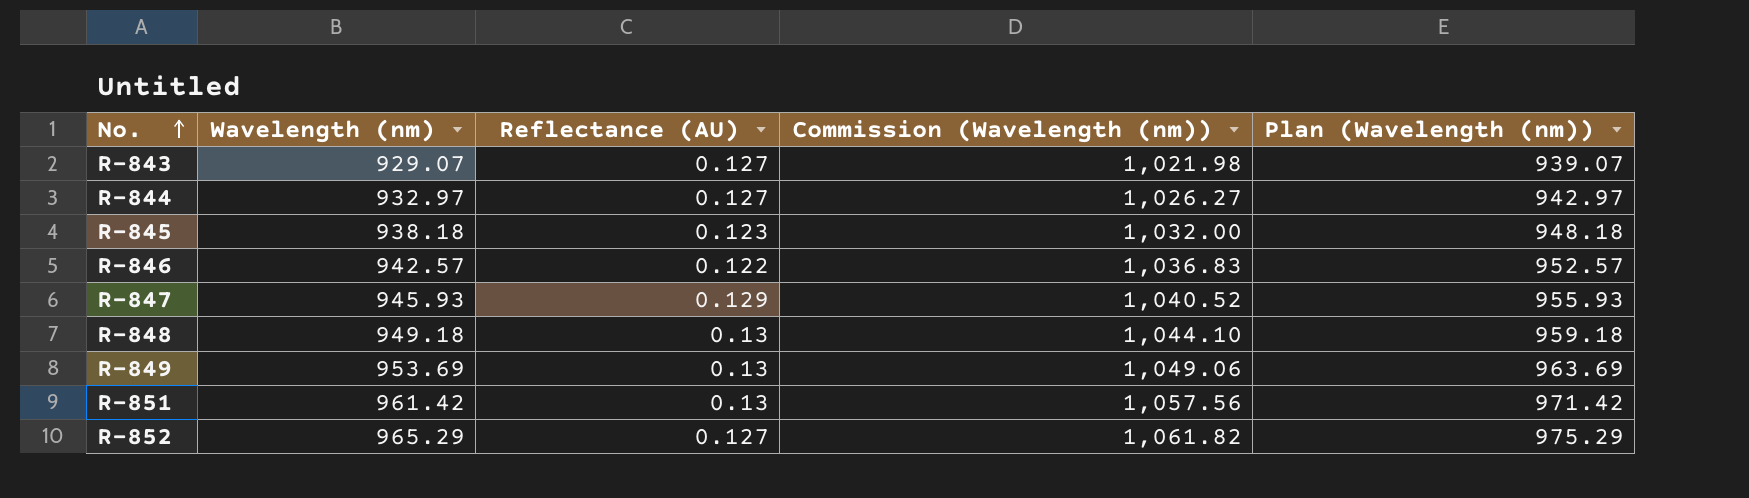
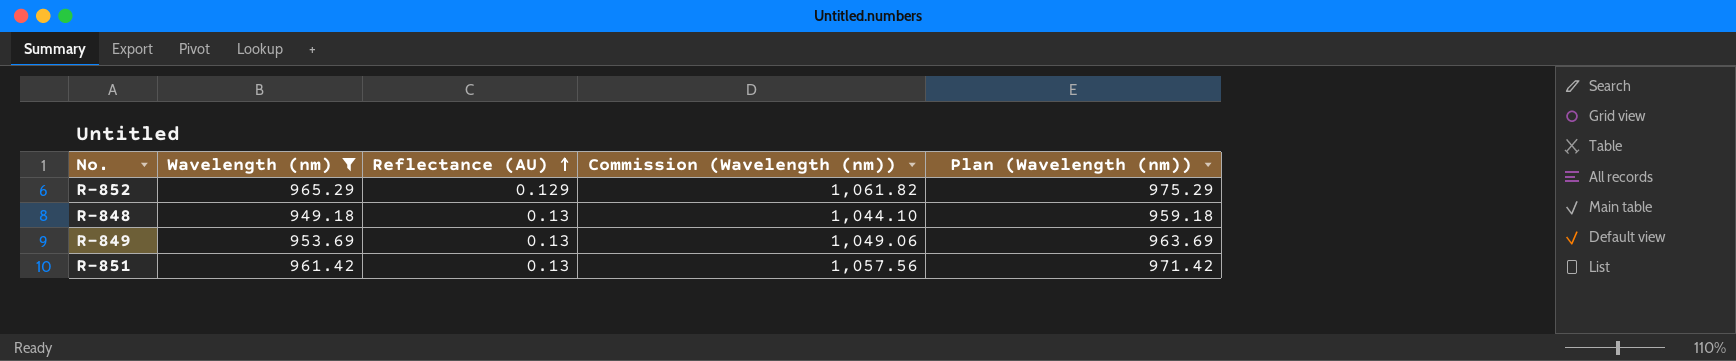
filter: none -> Wavelength (nm) >= 949.18
row order: No. ascending -> Reflectance (AU) ascending
R-852 | Reflectance (AU): 0.127 -> 0.129

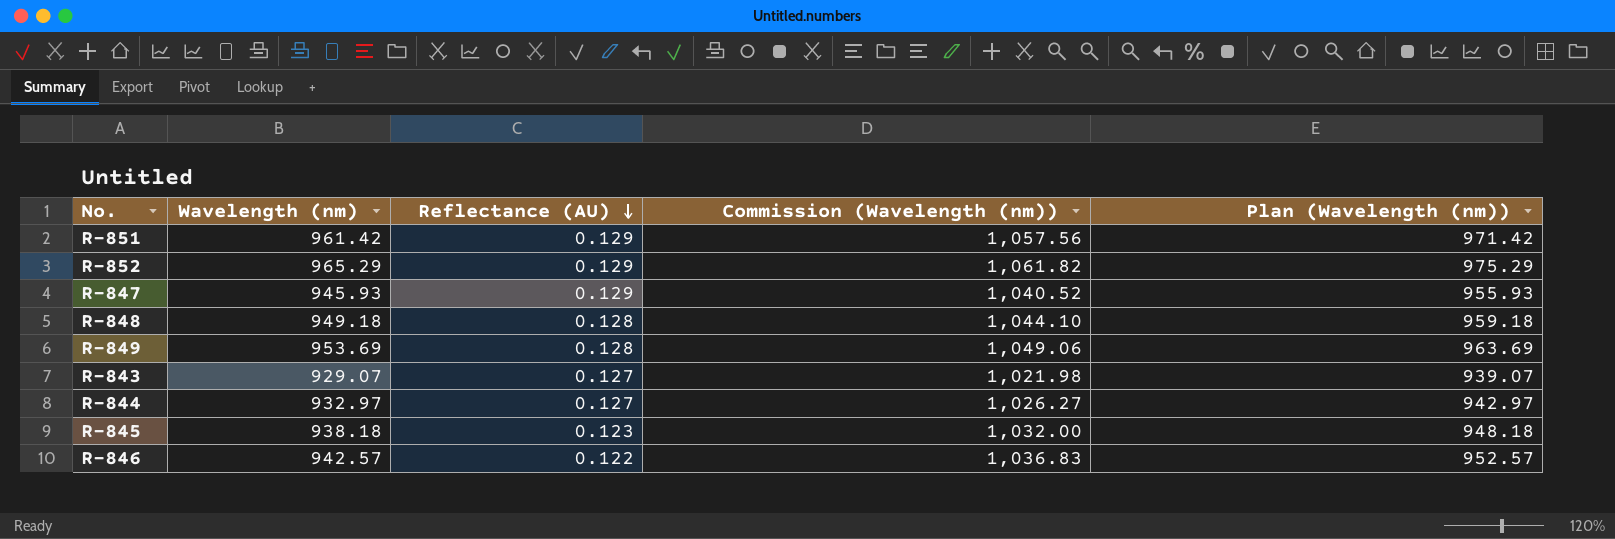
filter: Wavelength (nm) >= 949.18 -> none
row order: Reflectance (AU) ascending -> Reflectance (AU) descending
R-851 | Reflectance (AU): 0.13 -> 0.129
R-848 | Reflectance (AU): 0.13 -> 0.128
R-849 | Reflectance (AU): 0.13 -> 0.128

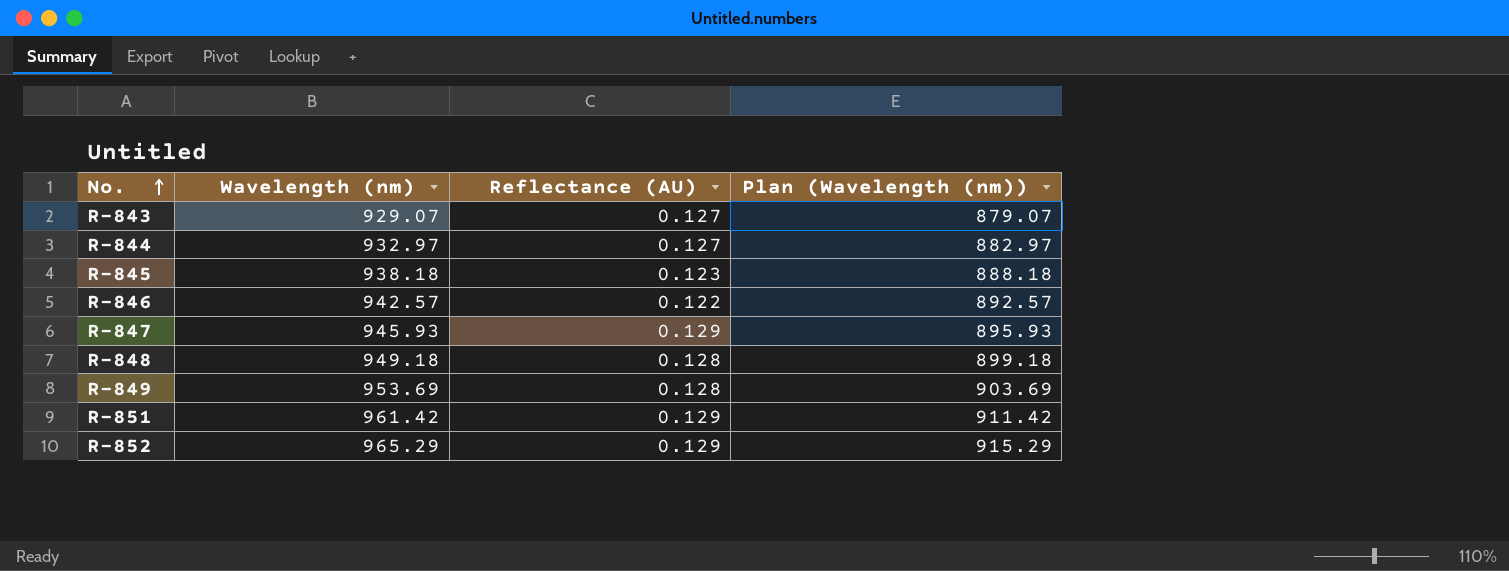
row order: Reflectance (AU) descending -> No. ascending
column Commission (Wavelength (nm)) | formula: [Wavelength (nm)] * 1.1 -> none
column Plan (Wavelength (nm)) | formula: [Wavelength (nm)] + 10 -> [Wavelength (nm)] - 50

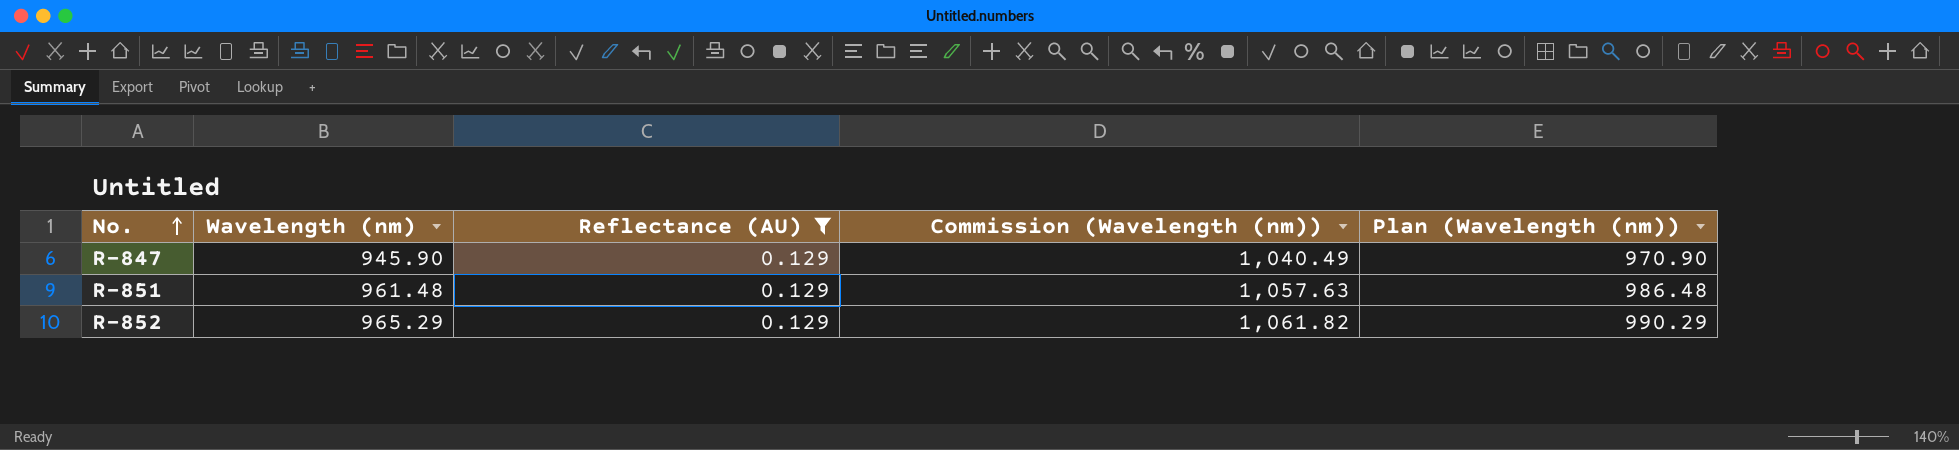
filter: none -> Reflectance (AU) = 0.129
column Commission (Wavelength (nm)) | formula: none -> [Wavelength (nm)] * 1.1
column Plan (Wavelength (nm)) | formula: [Wavelength (nm)] - 50 -> [Wavelength (nm)] + 25
R-847 | Wavelength (nm): 945.93 -> 945.90
R-851 | Wavelength (nm): 961.42 -> 961.48

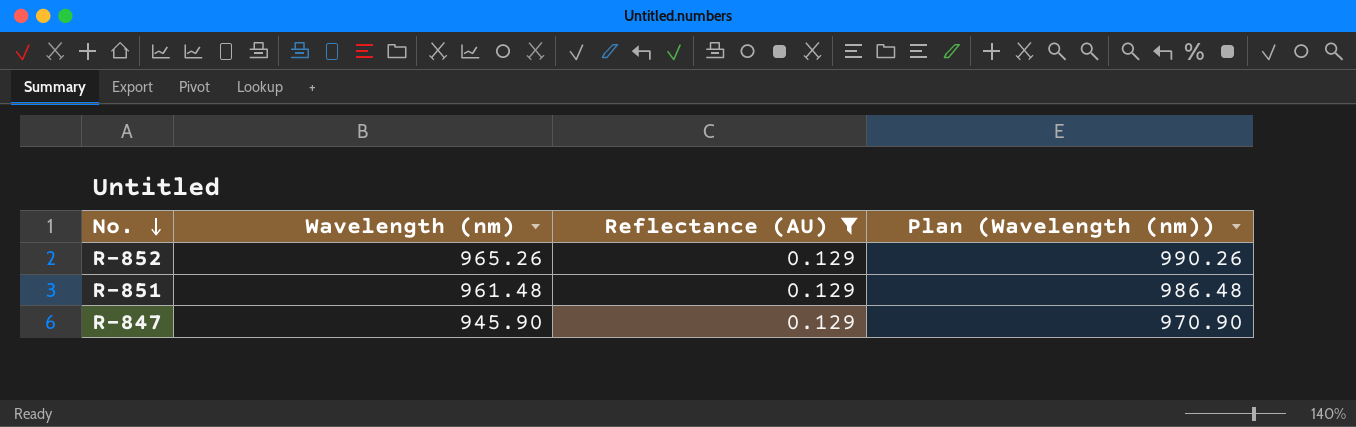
row order: No. ascending -> No. descending
column Commission (Wavelength (nm)) | formula: [Wavelength (nm)] * 1.1 -> none
R-852 | Wavelength (nm): 965.29 -> 965.26
R-852 | Plan (Wavelength (nm)): 990.29 -> 990.26

